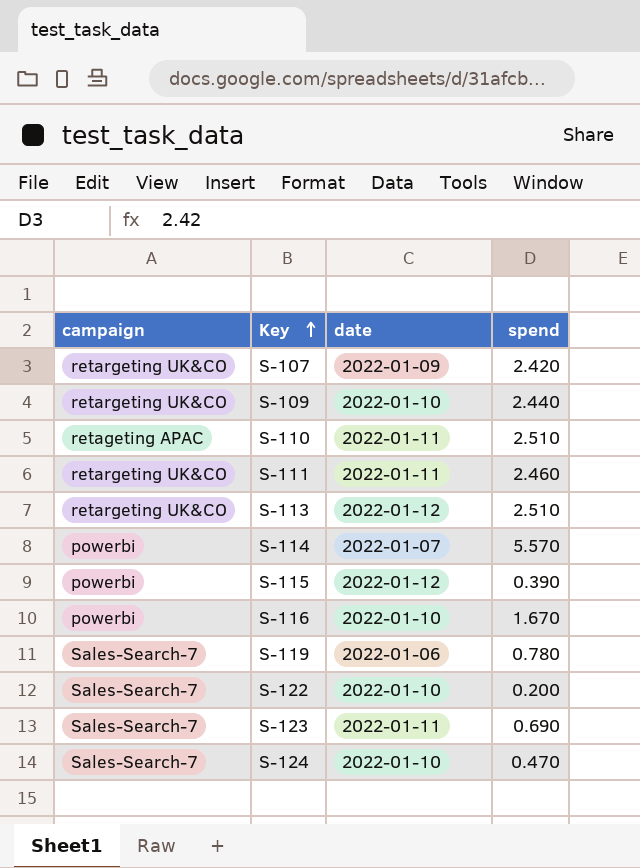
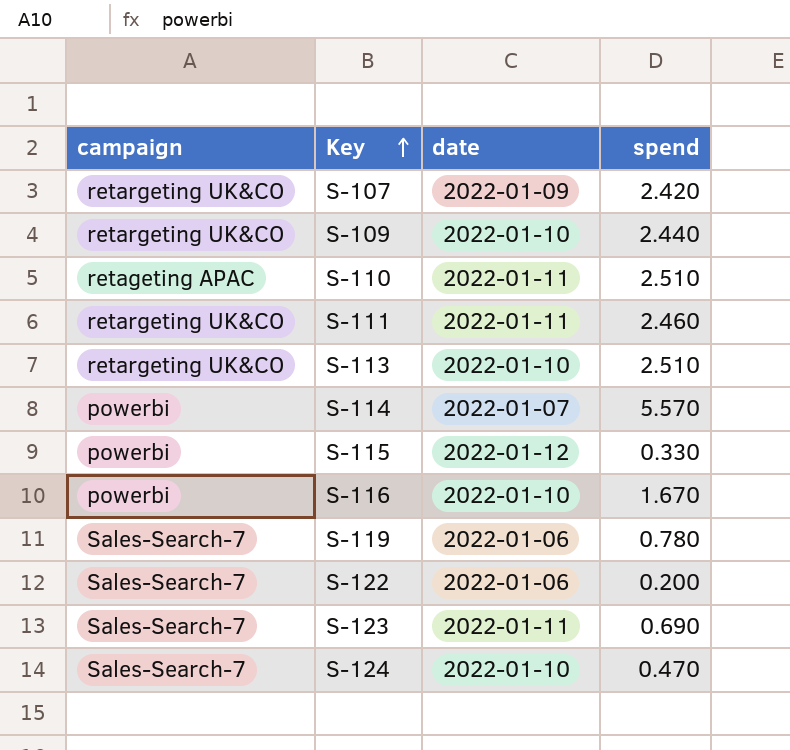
S-113 | date: 2022-01-12 -> 2022-01-10
S-115 | spend: 0.390 -> 0.330
S-122 | date: 2022-01-10 -> 2022-01-06

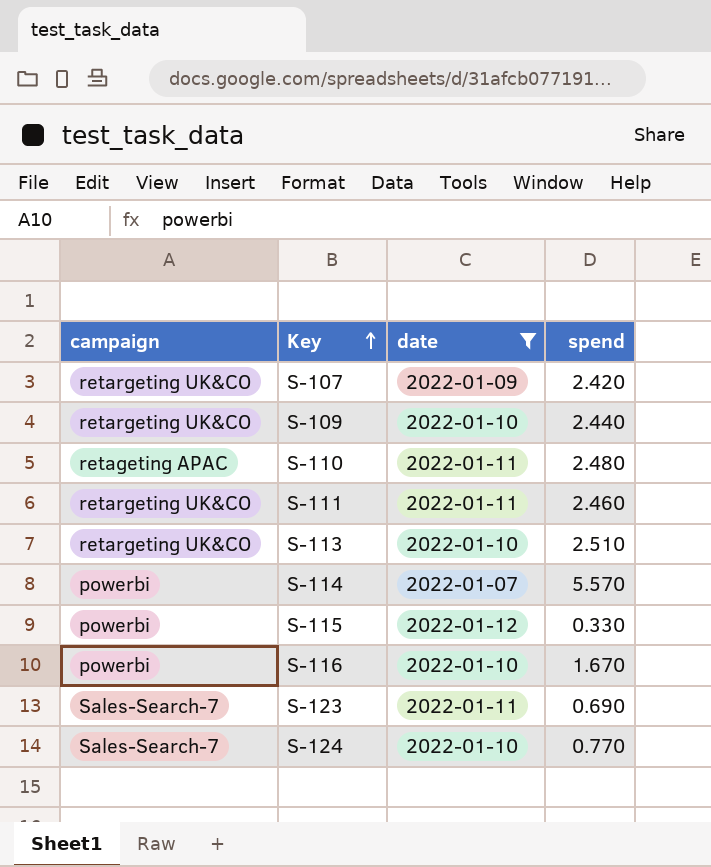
filter: none -> date != 2022-01-06
S-110 | spend: 2.510 -> 2.480
S-124 | spend: 0.470 -> 0.770

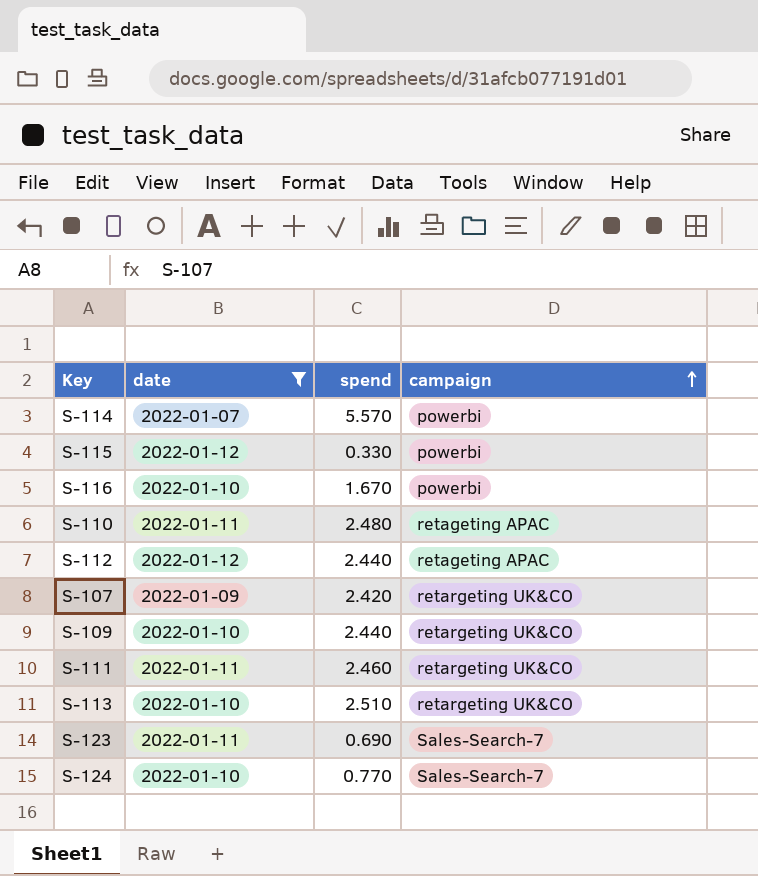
row order: Key ascending -> campaign ascending
column campaign | position: 1 -> 4
row S-112: none -> 2022-01-12 | 2.440 | retageting APAC

